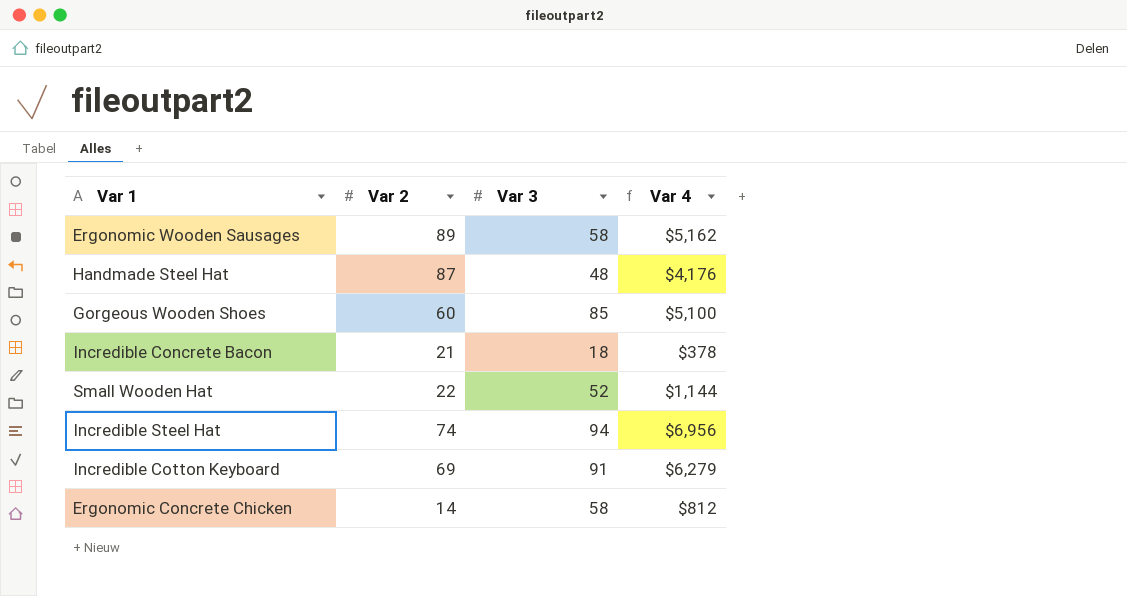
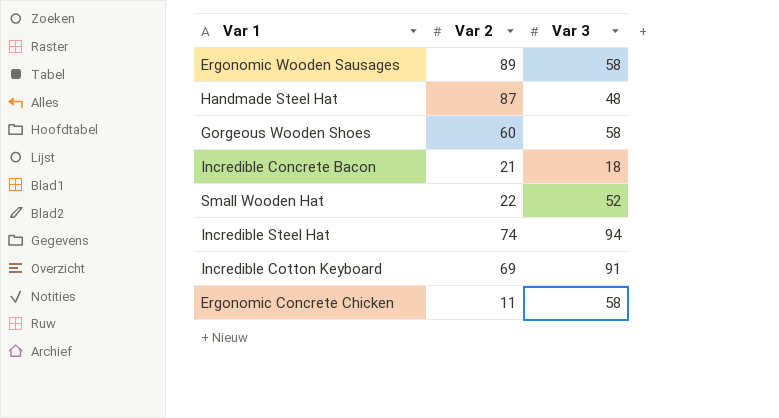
column Var 4 | formula: [Var 2] * [Var 3] -> none
Gorgeous Wooden Shoes | Var 3: 85 -> 58
Ergonomic Concrete Chicken | Var 2: 14 -> 11

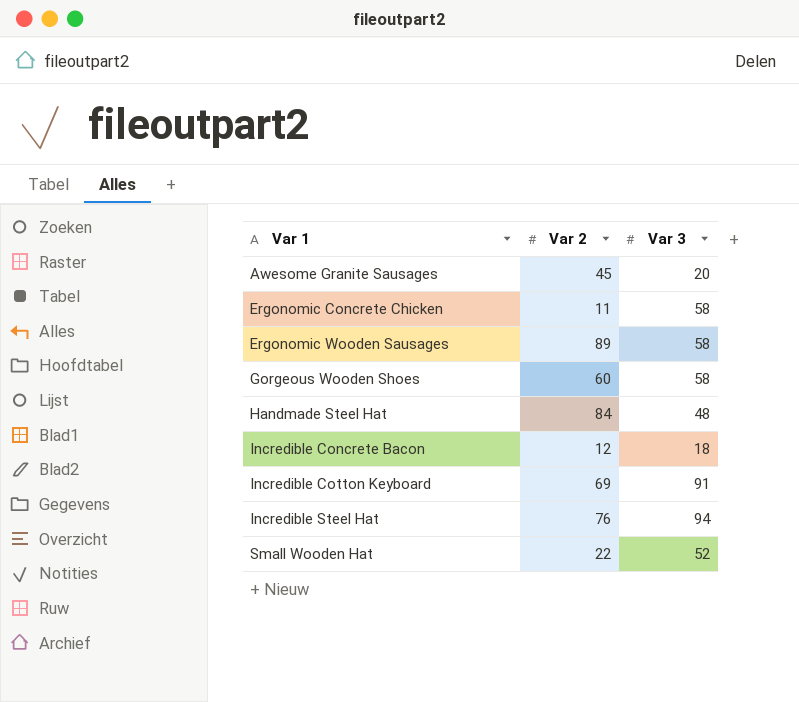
row order: none -> Var 1 ascending
row Awesome Granite Sausages: none -> 45 | 20
Handmade Steel Hat | Var 2: 87 -> 84
Incredible Concrete Bacon | Var 2: 21 -> 12
Incredible Steel Hat | Var 2: 74 -> 76

